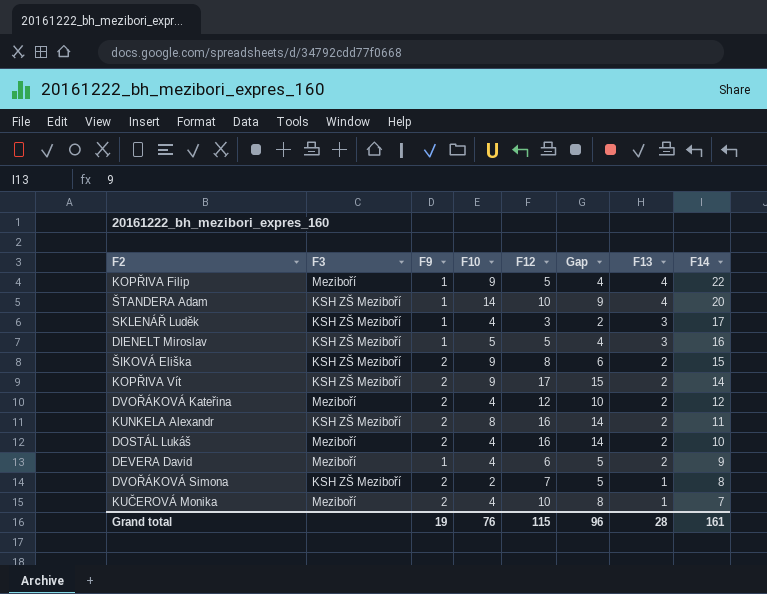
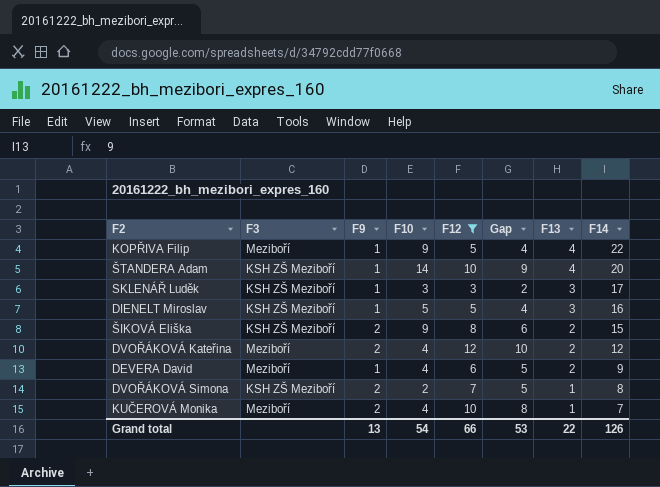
filter: none -> F12 <= 12
SKLENÁŘ Luděk | F10: 4 -> 3
Grand total | F9: 19 -> 13
Grand total | F10: 76 -> 54
Grand total | F12: 115 -> 66
Grand total | Gap: 96 -> 53
Grand total | F13: 28 -> 22
Grand total | F14: 161 -> 126

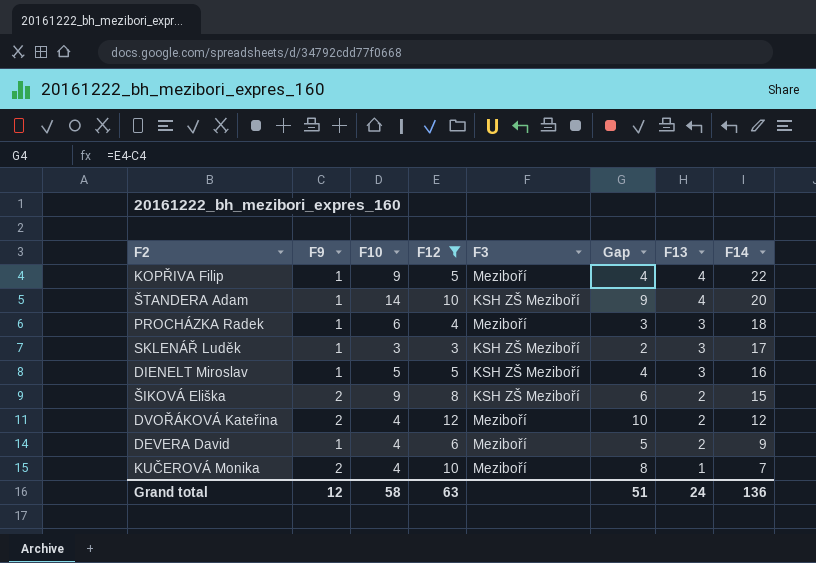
column F3 | position: 2 -> 5
row DVOŘÁKOVÁ Simona: KSH ZŠ Meziboří | 2 | 2 | 7 | 5 | 1 | 8 -> none
row PROCHÁZKA Radek: none -> 1 | 6 | 4 | Meziboří | 3 | 3 | 18
Grand total | F9: 13 -> 12
Grand total | F10: 54 -> 58
Grand total | F12: 66 -> 63
Grand total | Gap: 53 -> 51
Grand total | F13: 22 -> 24
Grand total | F14: 126 -> 136

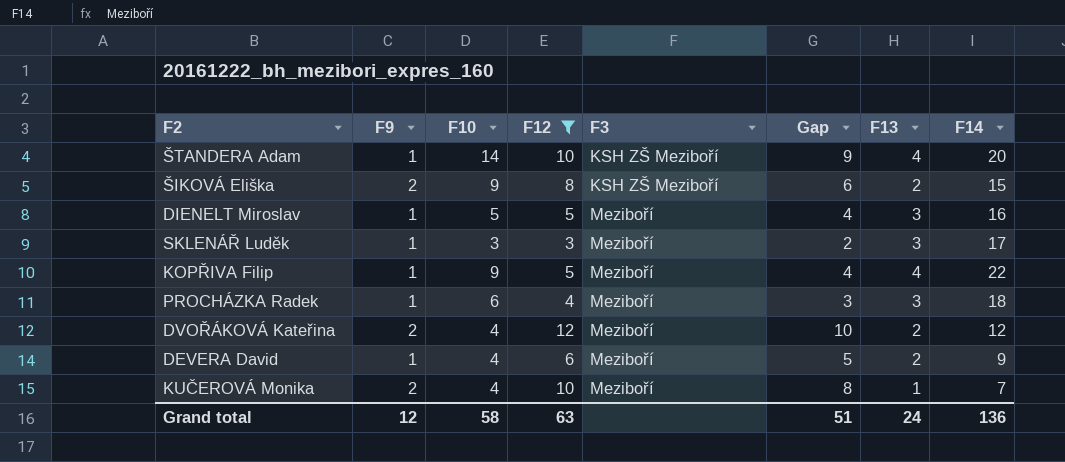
row order: F13 descending -> F3 ascending
DIENELT Miroslav | F3: KSH ZŠ Meziboří -> Meziboří
SKLENÁŘ Luděk | F3: KSH ZŠ Meziboří -> Meziboří

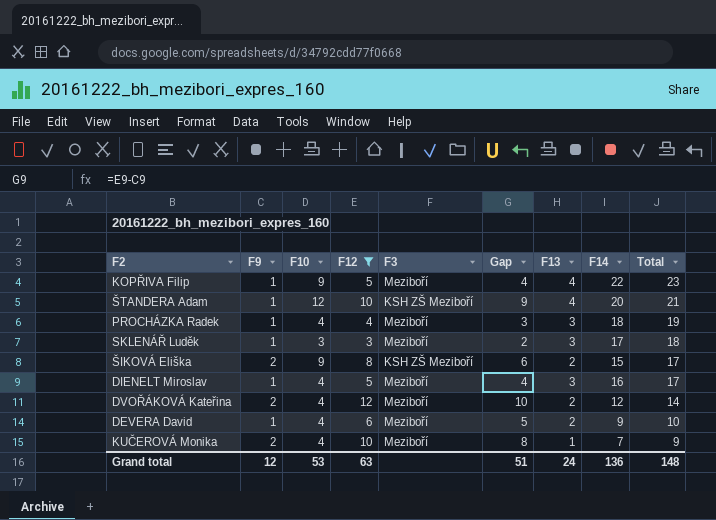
row order: F3 ascending -> Total descending
column Total | formula: none -> [F9] + [F14]
ŠTANDERA Adam | F10: 14 -> 12
PROCHÁZKA Radek | F10: 6 -> 4
DIENELT Miroslav | F10: 5 -> 4
Grand total | F10: 58 -> 53

